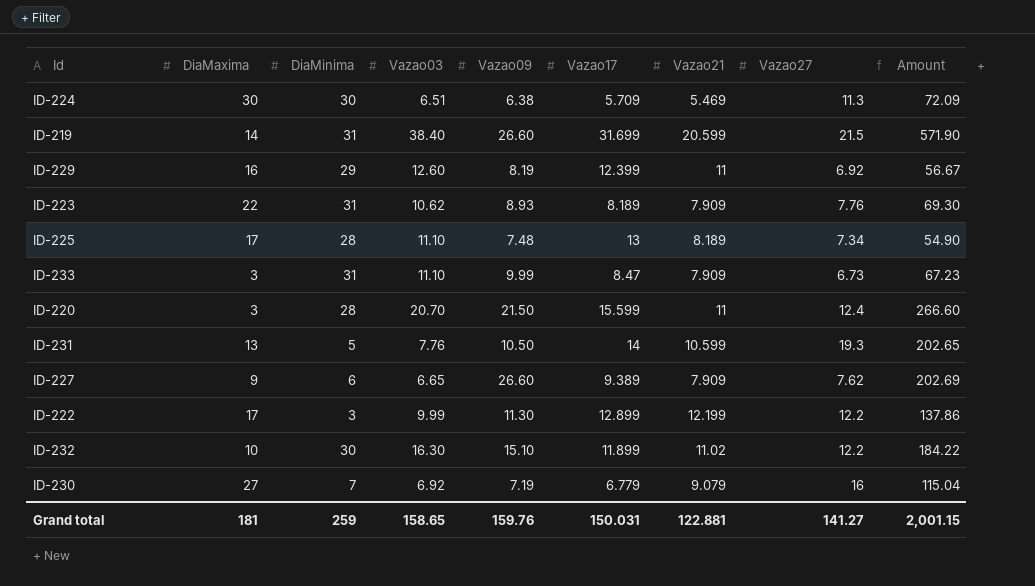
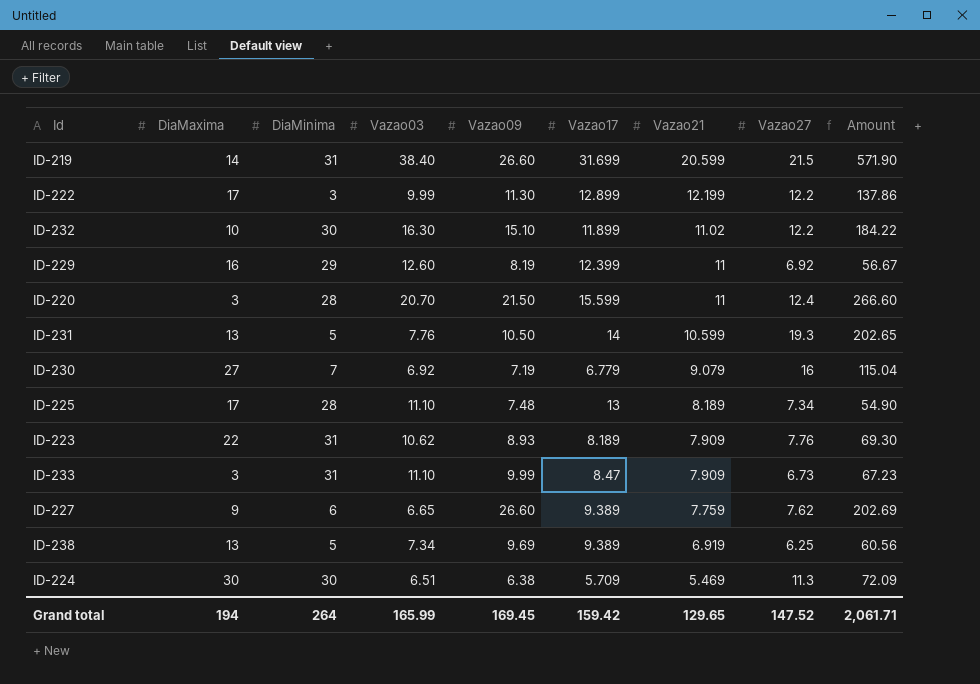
row order: none -> Vazao21 descending
ID-227 | Vazao21: 7.909 -> 7.759
row ID-238: none -> 13 | 5 | 7.34 | 9.69 | 9.389 | 6.919 | 6.25 | 60.56
Grand total | DiaMaxima: 181 -> 194
Grand total | DiaMinima: 259 -> 264
Grand total | Vazao03: 158.65 -> 165.99
Grand total | Vazao09: 159.76 -> 169.45
Grand total | Vazao17: 150.031 -> 159.42
Grand total | Vazao21: 122.881 -> 129.65
Grand total | Vazao27: 141.27 -> 147.52
Grand total | Amount: 2,001.15 -> 2,061.71

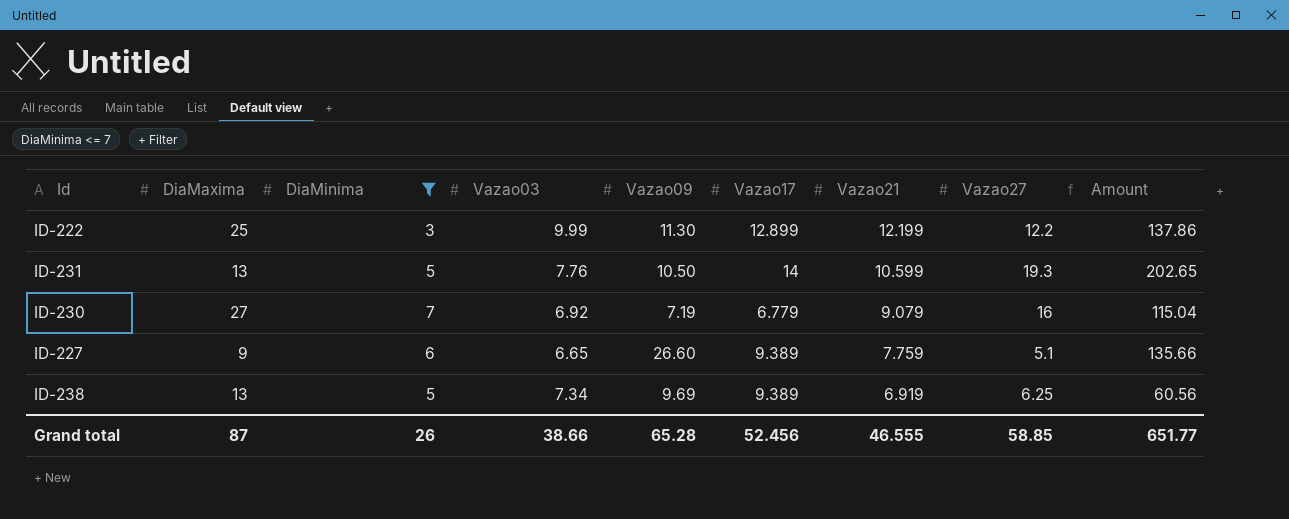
filter: none -> DiaMinima <= 7
ID-222 | DiaMaxima: 17 -> 25
ID-227 | Vazao27: 7.62 -> 5.1
ID-227 | Amount: 202.69 -> 135.66
Grand total | DiaMaxima: 194 -> 87
Grand total | DiaMinima: 264 -> 26
Grand total | Vazao03: 165.99 -> 38.66
Grand total | Vazao09: 169.45 -> 65.28
Grand total | Vazao17: 159.42 -> 52.456
Grand total | Vazao21: 129.65 -> 46.555
Grand total | Vazao27: 147.52 -> 58.85
Grand total | Amount: 2,061.71 -> 651.77

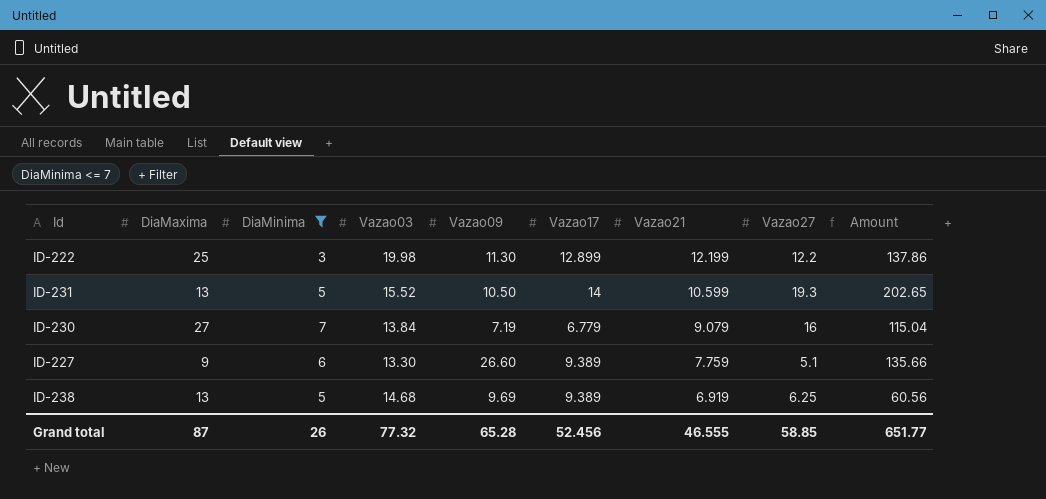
ID-222 | Vazao03: 9.99 -> 19.98
ID-231 | Vazao03: 7.76 -> 15.52
ID-230 | Vazao03: 6.92 -> 13.84
ID-227 | Vazao03: 6.65 -> 13.30
ID-238 | Vazao03: 7.34 -> 14.68
Grand total | Vazao03: 38.66 -> 77.32

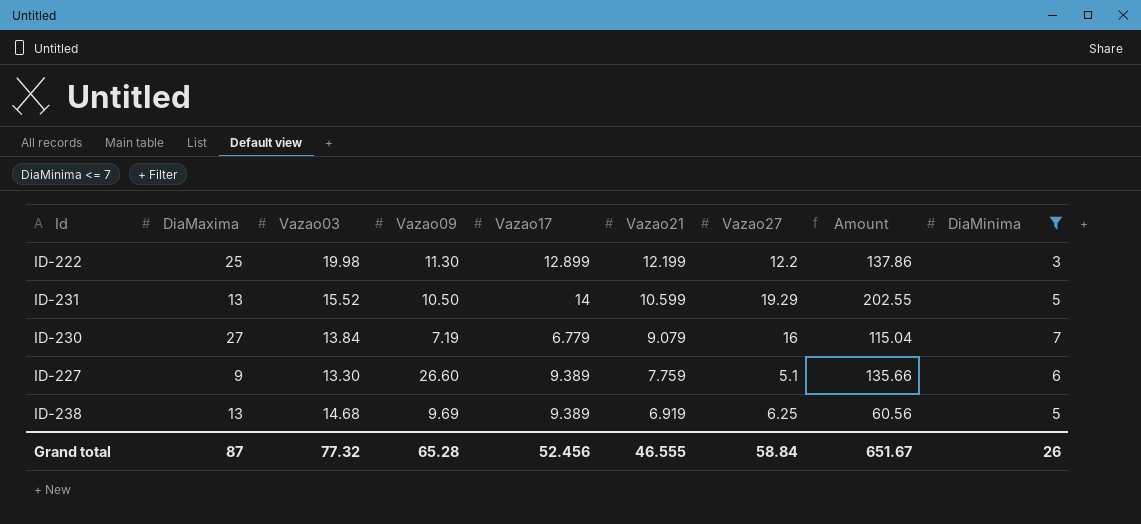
column DiaMinima | position: 3 -> 9
ID-231 | Vazao27: 19.3 -> 19.29
ID-231 | Amount: 202.65 -> 202.55
Grand total | Vazao27: 58.85 -> 58.84
Grand total | Amount: 651.77 -> 651.67

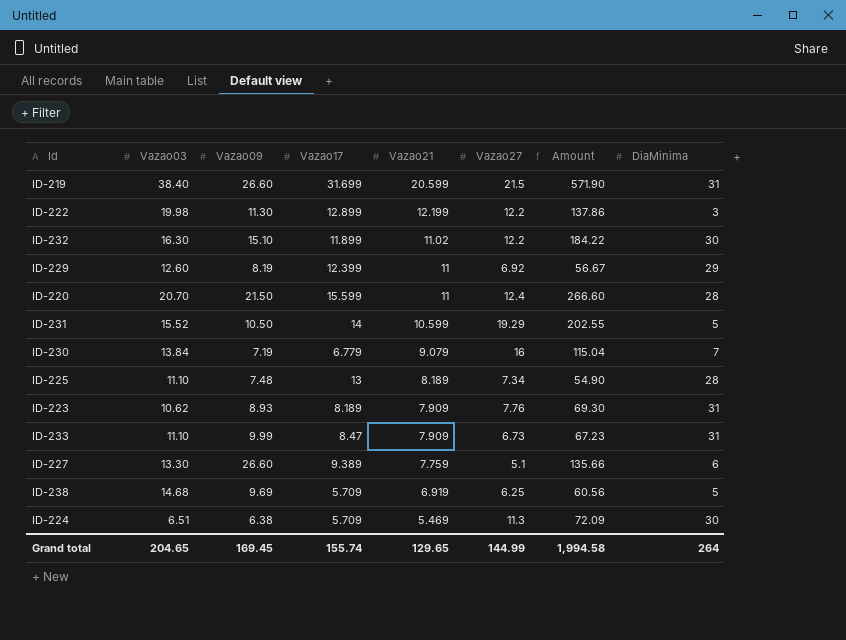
filter: DiaMinima <= 7 -> none
column DiaMaxima | position: 2 -> none
ID-238 | Vazao17: 9.389 -> 5.709
Grand total | Vazao03: 77.32 -> 204.65
Grand total | Vazao09: 65.28 -> 169.45
Grand total | Vazao17: 52.456 -> 155.74
Grand total | Vazao21: 46.555 -> 129.65
Grand total | Vazao27: 58.84 -> 144.99
Grand total | Amount: 651.67 -> 1,994.58
Grand total | DiaMinima: 26 -> 264

